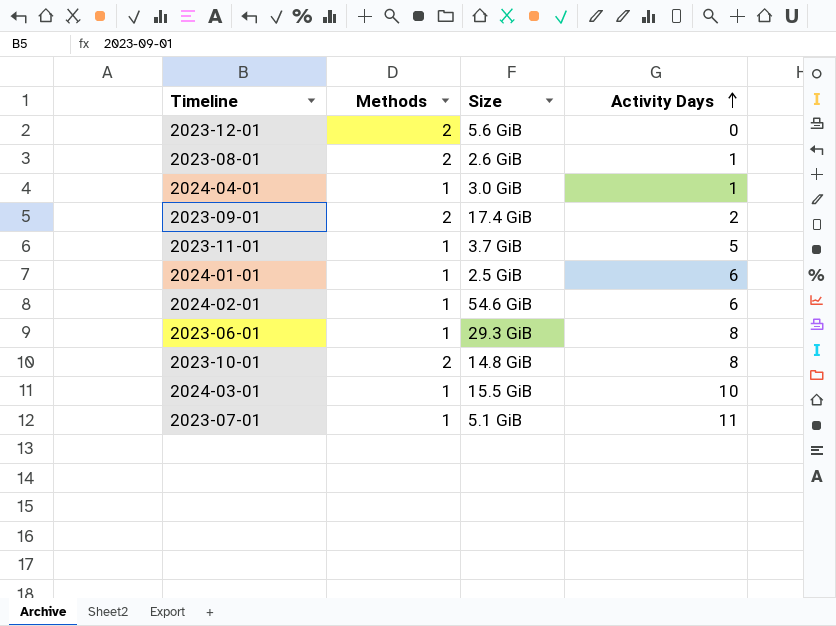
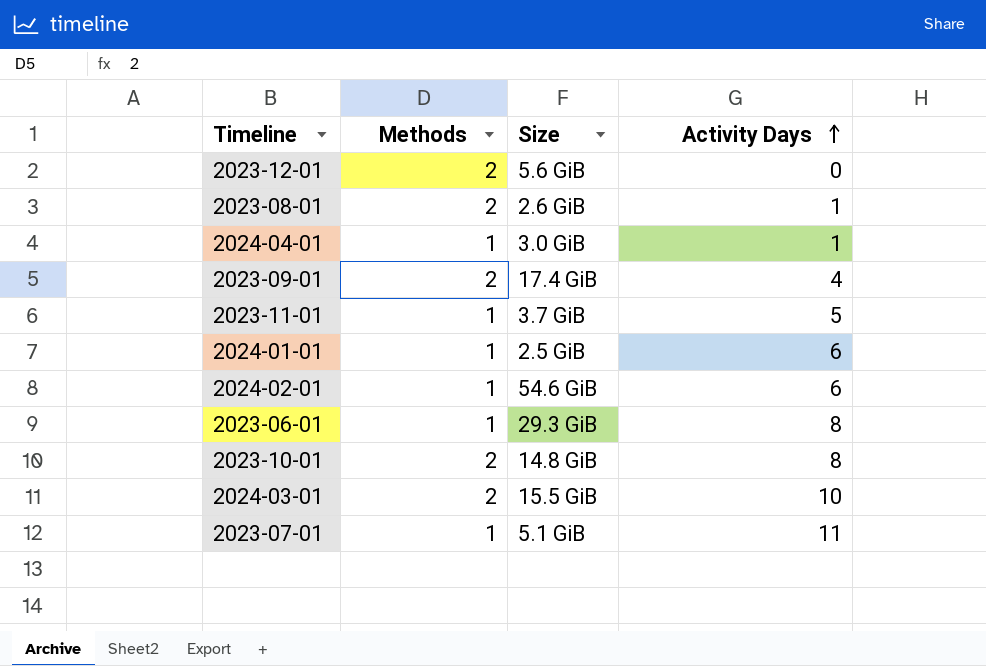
2023-09-01 | Activity Days: 2 -> 4
2024-03-01 | Methods: 1 -> 2

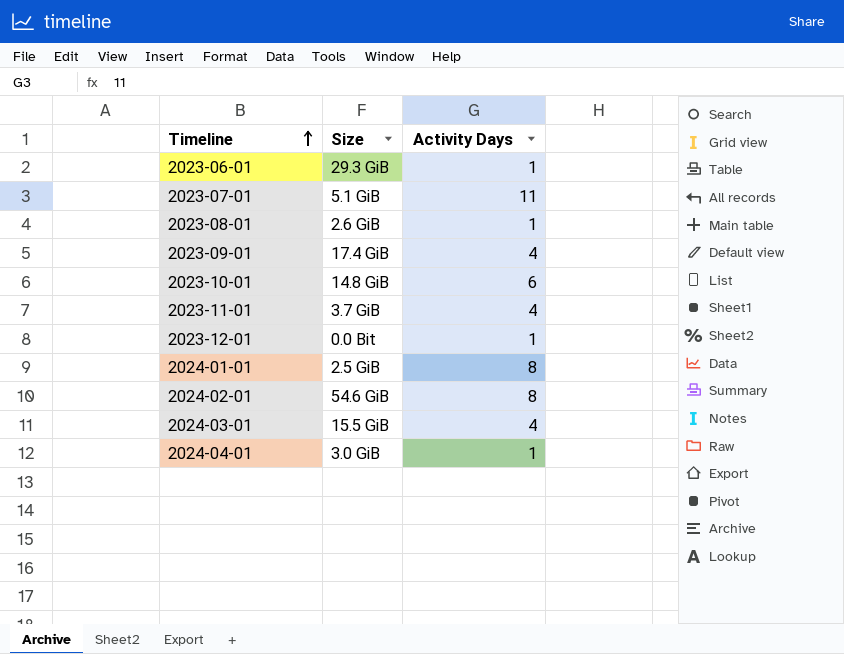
row order: Activity Days ascending -> Timeline ascending
column Methods | position: 2 -> none
2023-06-01 | Activity Days: 8 -> 1
2023-10-01 | Activity Days: 8 -> 6
2023-11-01 | Activity Days: 5 -> 4
2023-12-01 | Size: 5.6 GiB -> 0.0 Bit
2023-12-01 | Activity Days: 0 -> 1
2024-01-01 | Activity Days: 6 -> 8
2024-02-01 | Activity Days: 6 -> 8
2024-03-01 | Activity Days: 10 -> 4

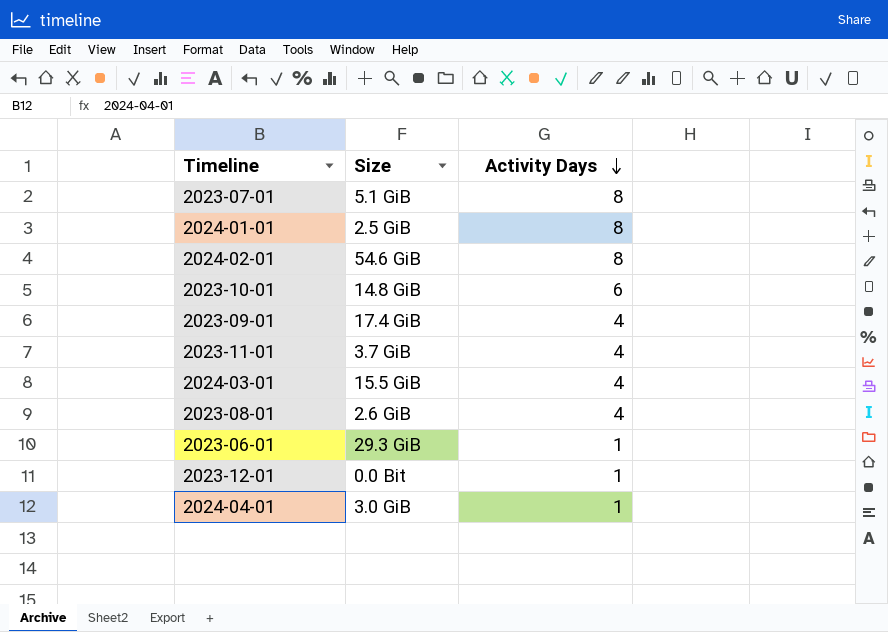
row order: Timeline ascending -> Activity Days descending
2023-07-01 | Activity Days: 11 -> 8
2023-08-01 | Activity Days: 1 -> 4

